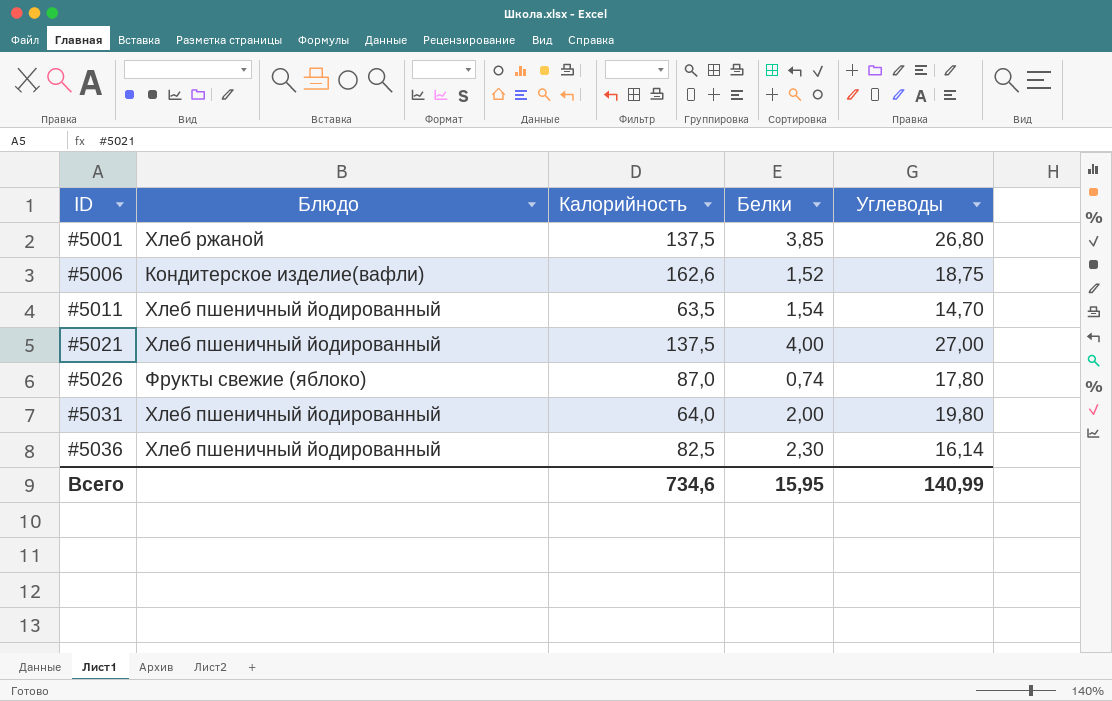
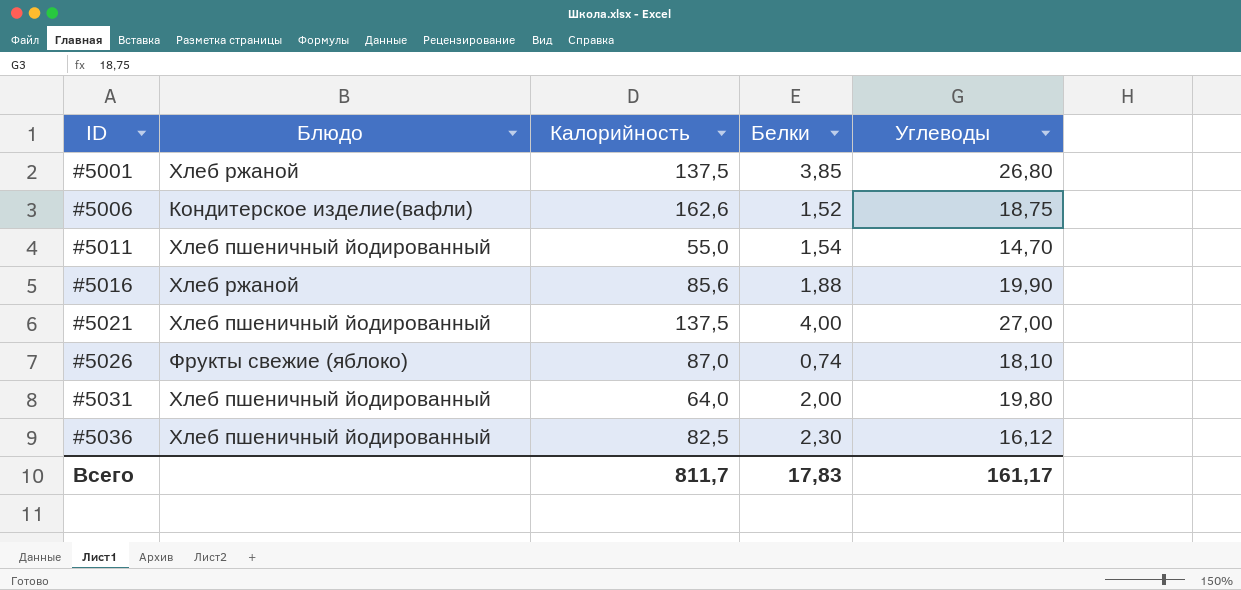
#5011 | Калорийность: 63,5 -> 55,0
row #5016: none -> Хлеб ржаной | 85,6 | 1,88 | 19,90
#5026 | Углеводы: 17,80 -> 18,10
#5036 | Углеводы: 16,14 -> 16,12
Всего | Калорийность: 734,6 -> 811,7
Всего | Белки: 15,95 -> 17,83
Всего | Углеводы: 140,99 -> 161,17

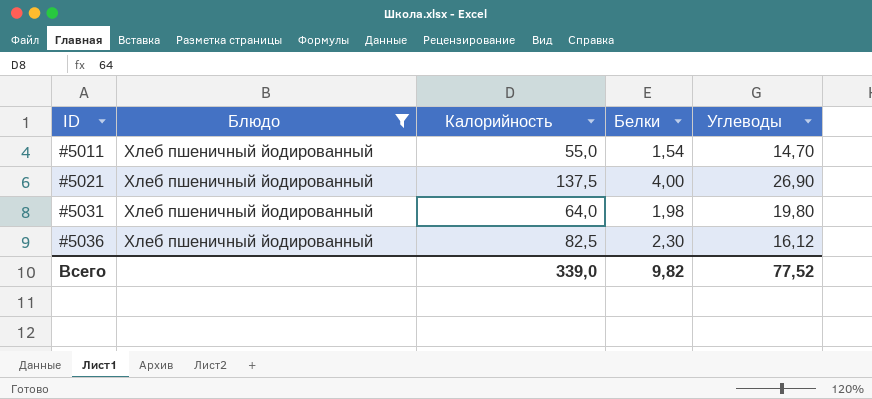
filter: none -> Блюдо = Хлеб пшеничный йодированный
#5021 | Углеводы: 27,00 -> 26,90
#5031 | Белки: 2,00 -> 1,98
Всего | Калорийность: 811,7 -> 339,0
Всего | Белки: 17,83 -> 9,82
Всего | Углеводы: 161,17 -> 77,52

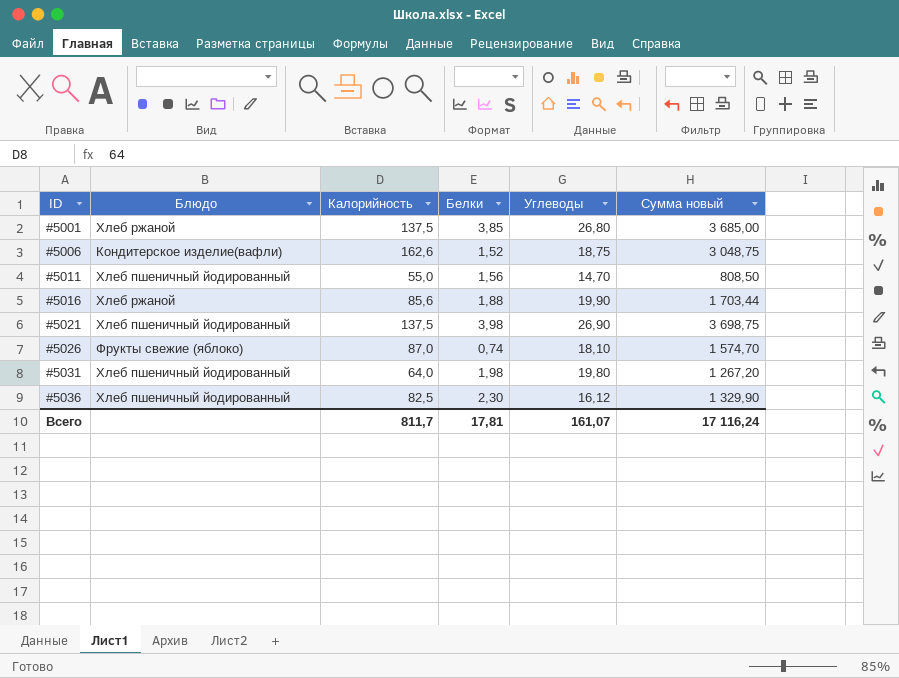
filter: Блюдо = Хлеб пшеничный йодированный -> none
column Сумма новый | formula: none -> [Калорийность] * [Углеводы]
#5011 | Белки: 1,54 -> 1,56
#5021 | Белки: 4,00 -> 3,98
Всего | Калорийность: 339,0 -> 811,7
Всего | Белки: 9,82 -> 17,81
Всего | Углеводы: 77,52 -> 161,07

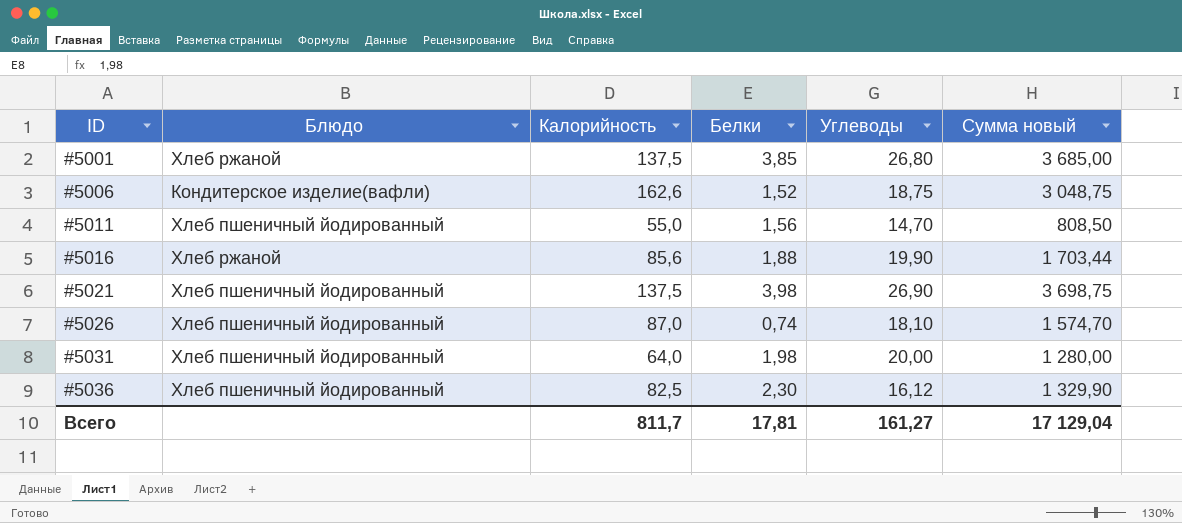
#5026 | Блюдо: Фрукты свежие (яблоко) -> Хлеб пшеничный йодированный
#5031 | Углеводы: 19,80 -> 20,00
#5031 | Сумма новый: 1 267,20 -> 1 280,00
Всего | Углеводы: 161,07 -> 161,27
Всего | Сумма новый: 17 116,24 -> 17 129,04

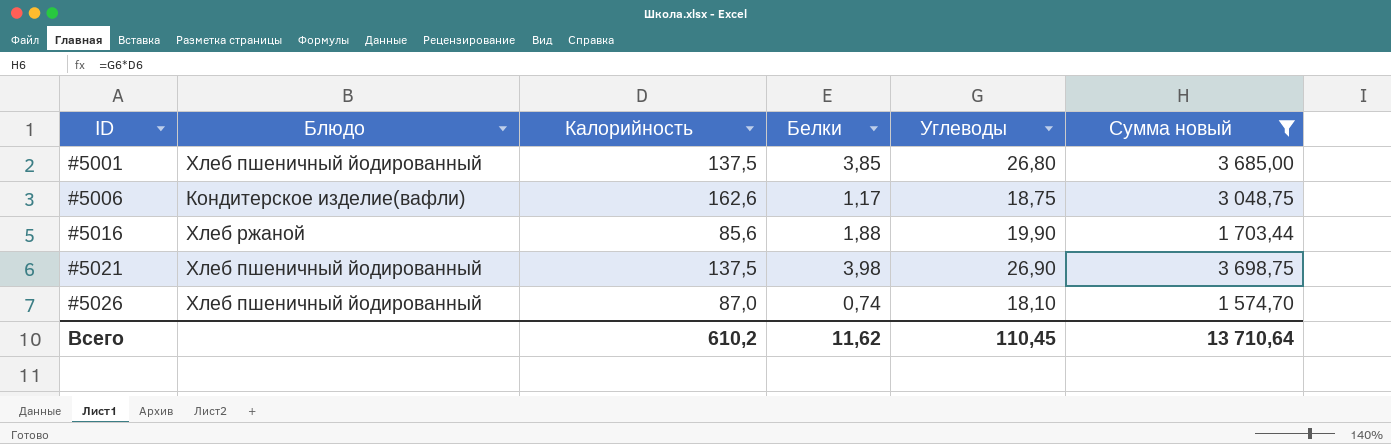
filter: none -> Сумма новый >= 1 574,70
#5001 | Блюдо: Хлеб ржаной -> Хлеб пшеничный йодированный
#5006 | Белки: 1,52 -> 1,17
Всего | Калорийность: 811,7 -> 610,2
Всего | Белки: 17,81 -> 11,62
Всего | Углеводы: 161,27 -> 110,45
Всего | Сумма новый: 17 129,04 -> 13 710,64

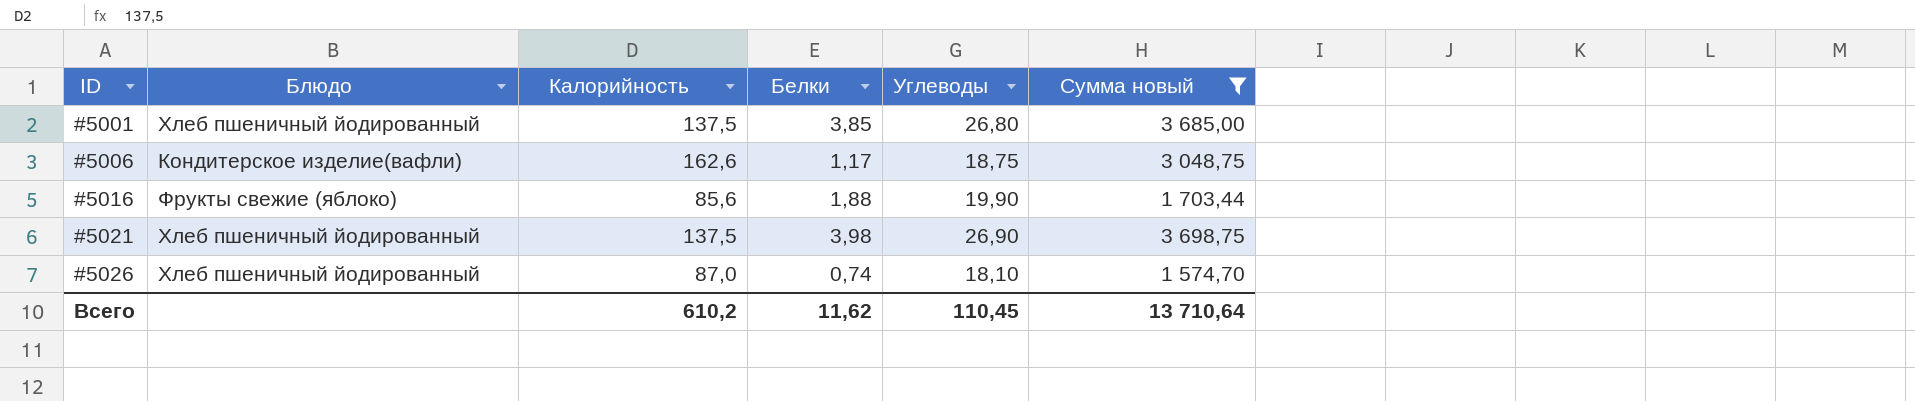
#5016 | Блюдо: Хлеб ржаной -> Фрукты свежие (яблоко)

